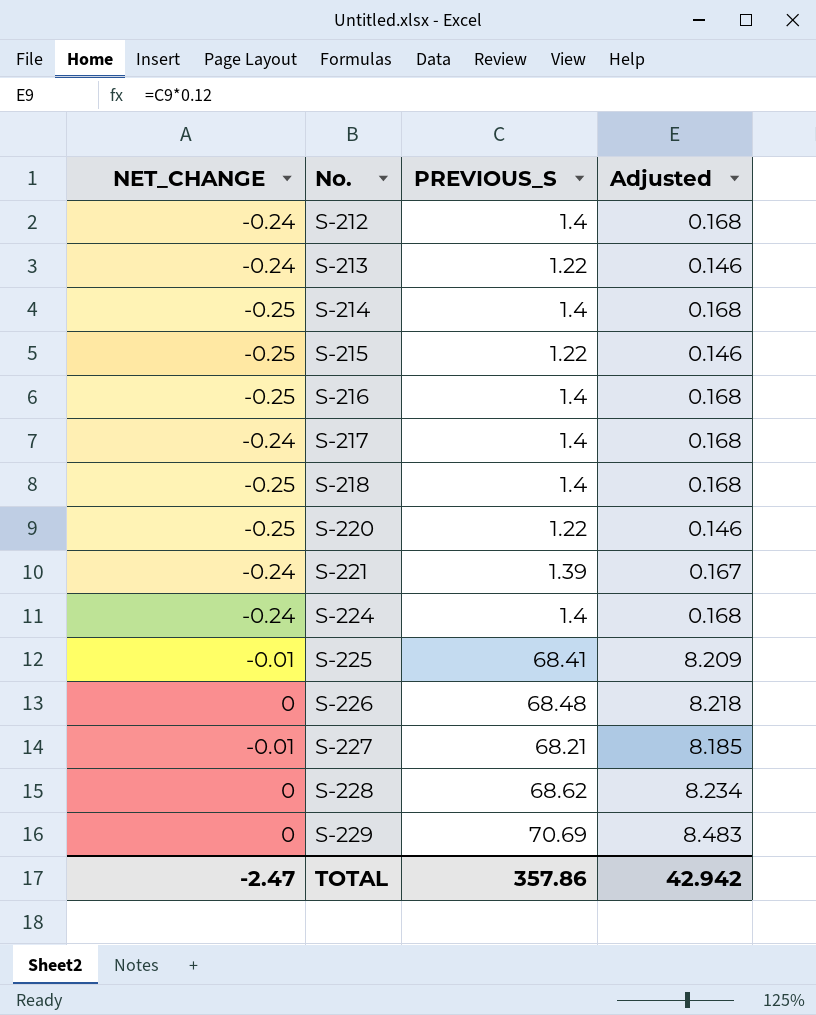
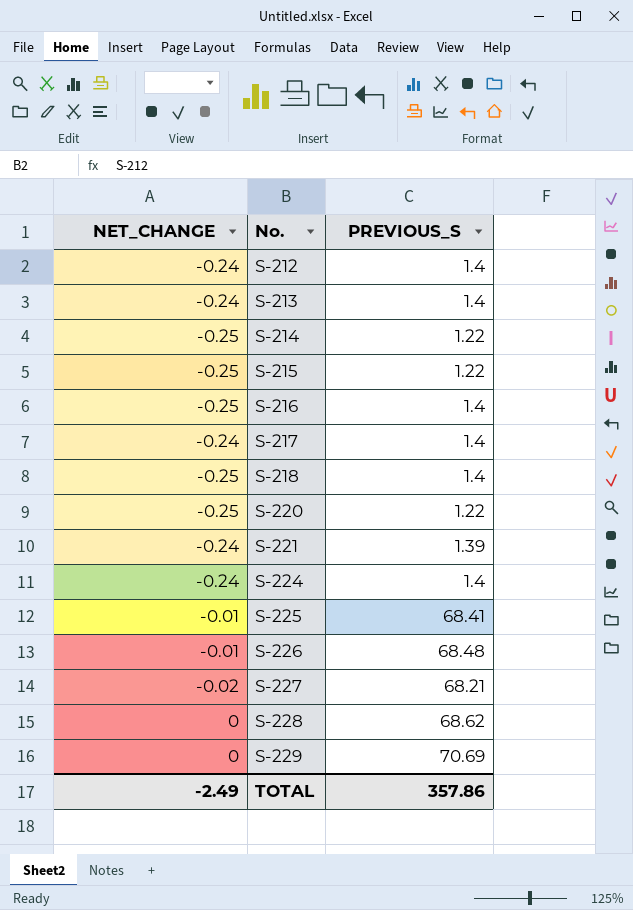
column Adjusted | formula: [PREVIOUS_S] * 0.12 -> none
S-213 | PREVIOUS_S: 1.22 -> 1.4
S-214 | PREVIOUS_S: 1.4 -> 1.22
S-226 | NET_CHANGE: 0 -> -0.01
S-227 | NET_CHANGE: -0.01 -> -0.02
TOTAL | NET_CHANGE: -2.47 -> -2.49

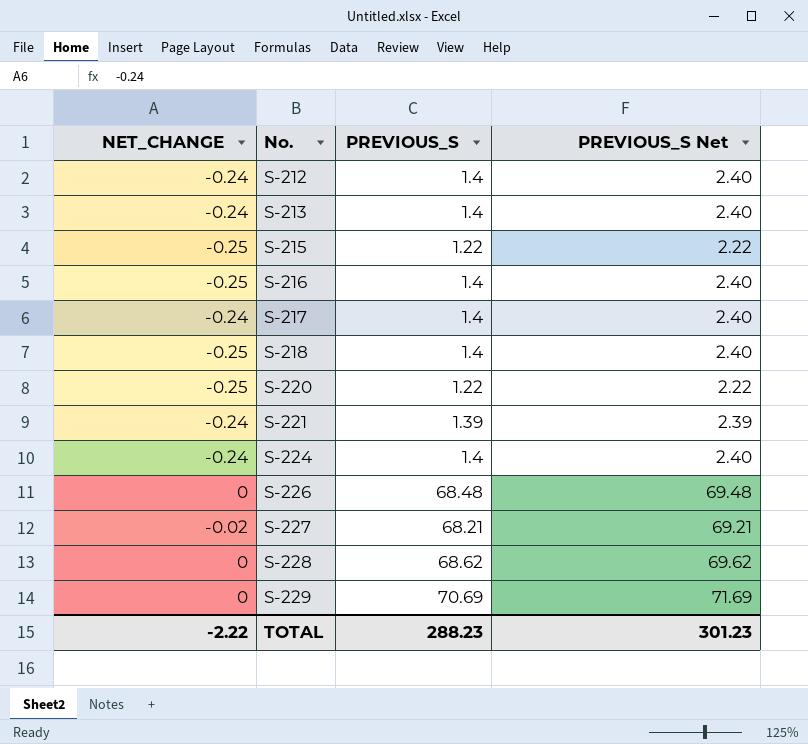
column PREVIOUS_S Net | formula: none -> [PREVIOUS_S] + 1
row S-214: -0.25 | 1.22 -> none
row S-225: -0.01 | 68.41 -> none
S-226 | NET_CHANGE: -0.01 -> 0
TOTAL | NET_CHANGE: -2.49 -> -2.22
TOTAL | PREVIOUS_S: 357.86 -> 288.23

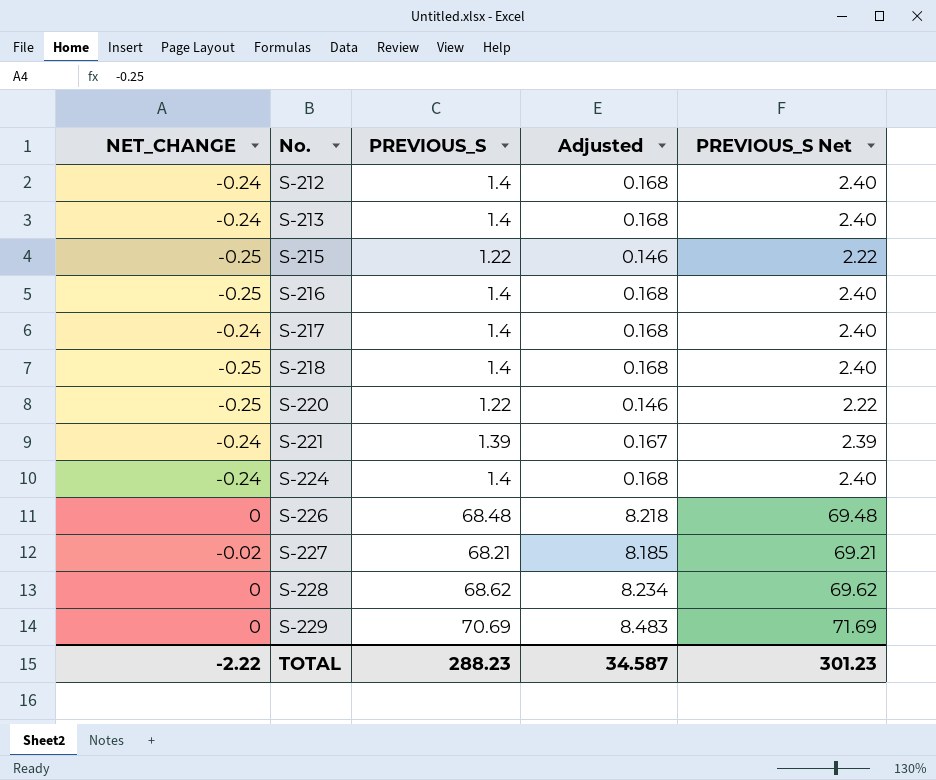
column Adjusted | formula: none -> [PREVIOUS_S] * 0.12

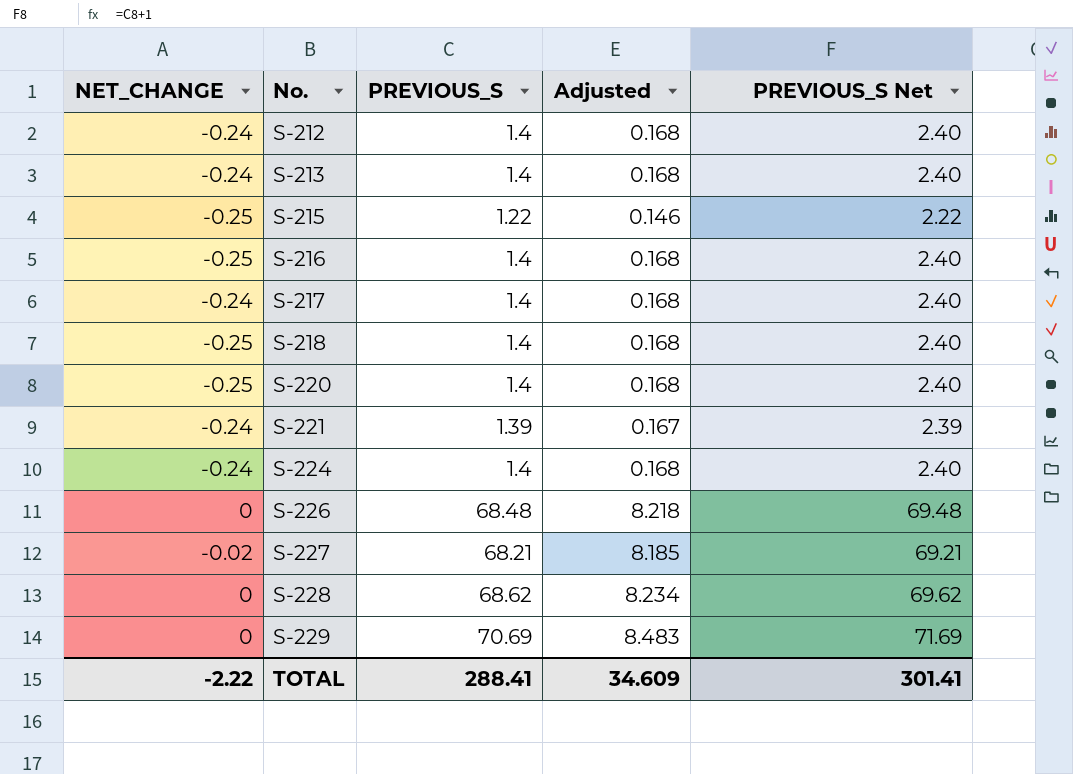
S-220 | PREVIOUS_S: 1.22 -> 1.4
S-220 | Adjusted: 0.146 -> 0.168
S-220 | PREVIOUS_S Net: 2.22 -> 2.40
TOTAL | PREVIOUS_S: 288.23 -> 288.41
TOTAL | Adjusted: 34.587 -> 34.609
TOTAL | PREVIOUS_S Net: 301.23 -> 301.41

